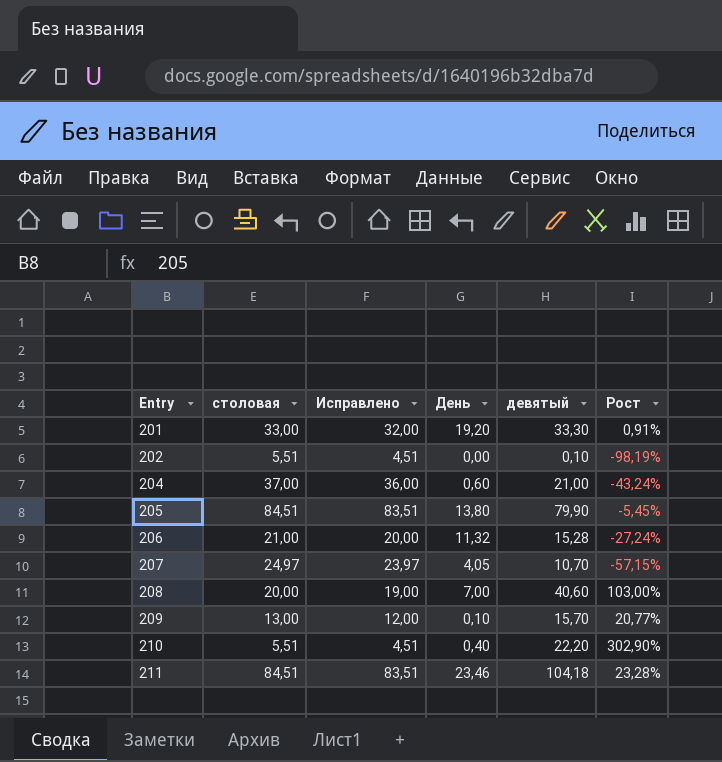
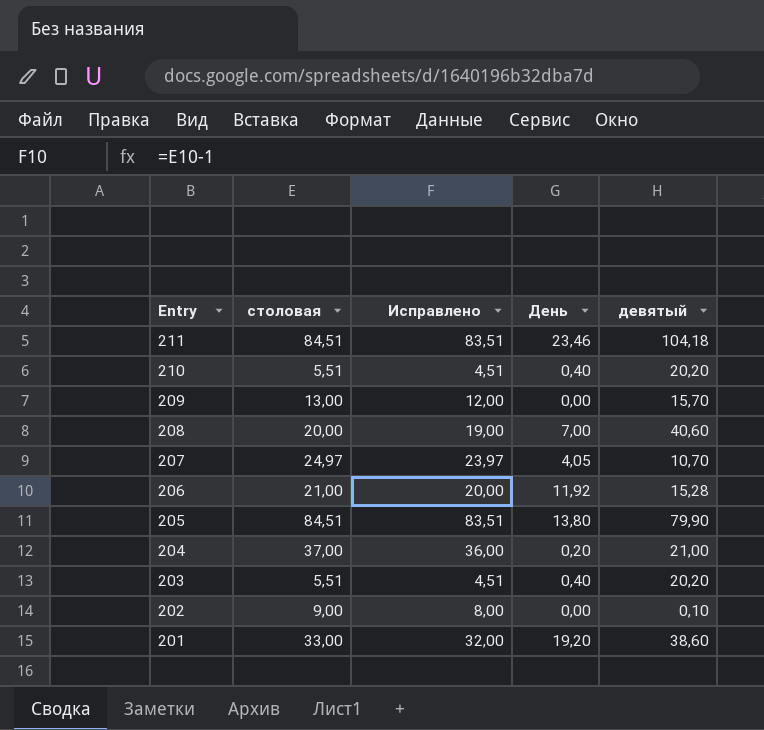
row order: Entry ascending -> Entry descending
column Рост | formula: ([девятый] - [столовая]) / [столовая] -> none
210 | девятый: 22,20 -> 20,20
209 | День: 0,10 -> 0,00
206 | День: 11,32 -> 11,92
204 | День: 0,60 -> 0,20
row 203: none -> 5,51 | 4,51 | 0,40 | 20,20
202 | столовая: 5,51 -> 9,00
202 | Исправлено: 4,51 -> 8,00
201 | девятый: 33,30 -> 38,60

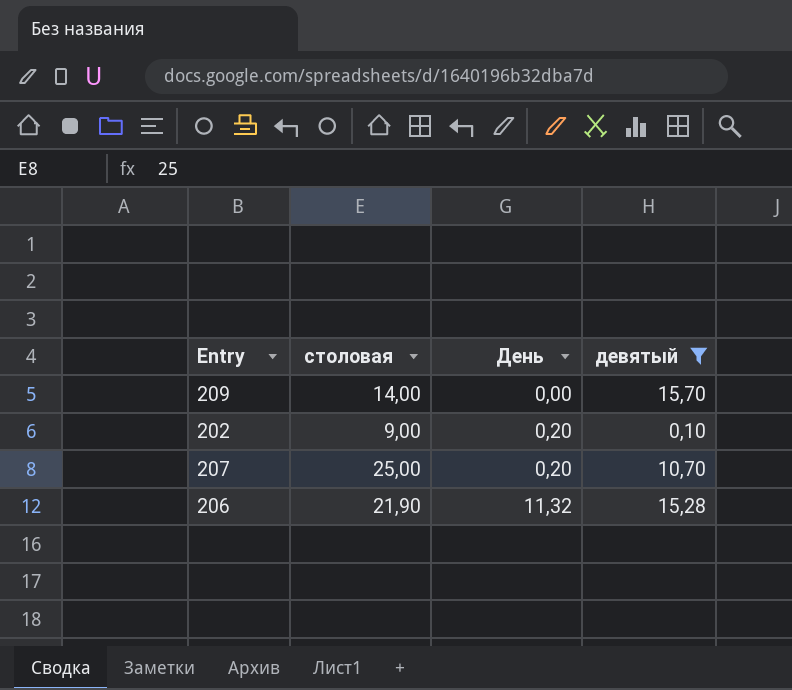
filter: none -> девятый <= 15,70
row order: Entry descending -> День ascending
column Исправлено | formula: [столовая] - 1 -> none
209 | столовая: 13,00 -> 14,00
202 | День: 0,00 -> 0,20
207 | столовая: 24,97 -> 25,00
207 | День: 4,05 -> 0,20
206 | столовая: 21,00 -> 21,90
206 | День: 11,92 -> 11,32

